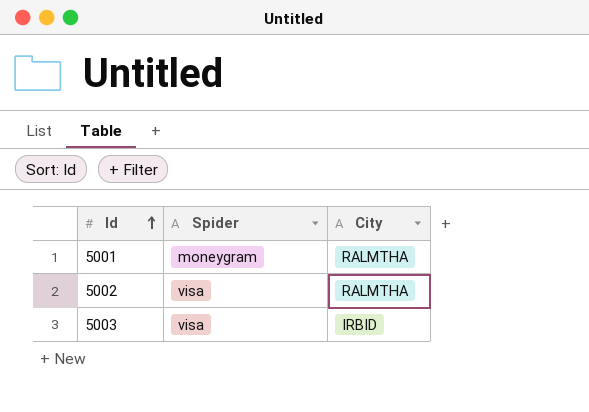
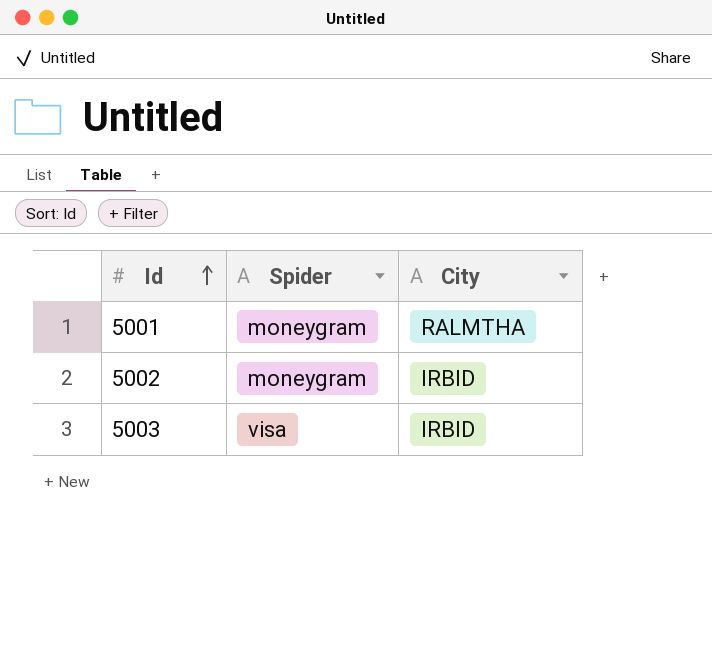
5002 | Spider: visa -> moneygram
5002 | City: RALMTHA -> IRBID

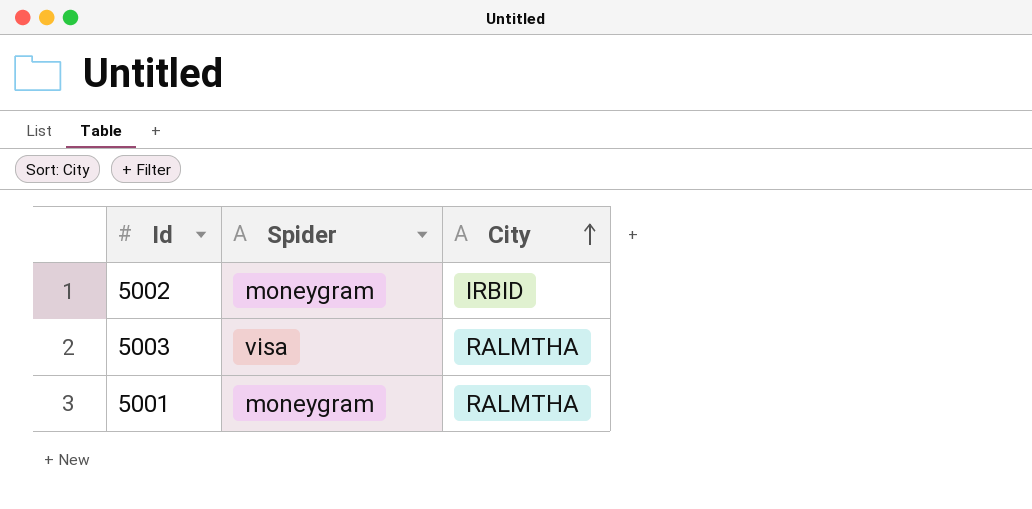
row order: Id ascending -> City ascending
5003 | City: IRBID -> RALMTHA

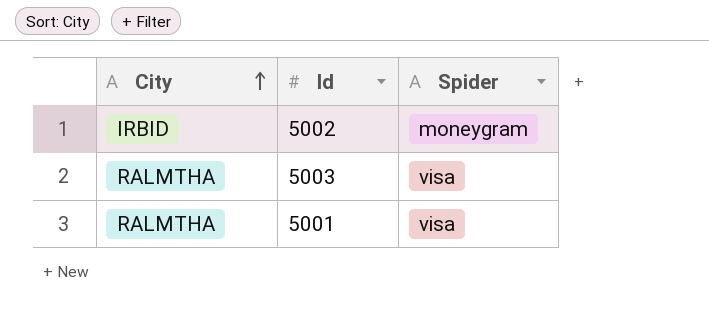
column City | position: 3 -> 1
5001 | Spider: moneygram -> visa

